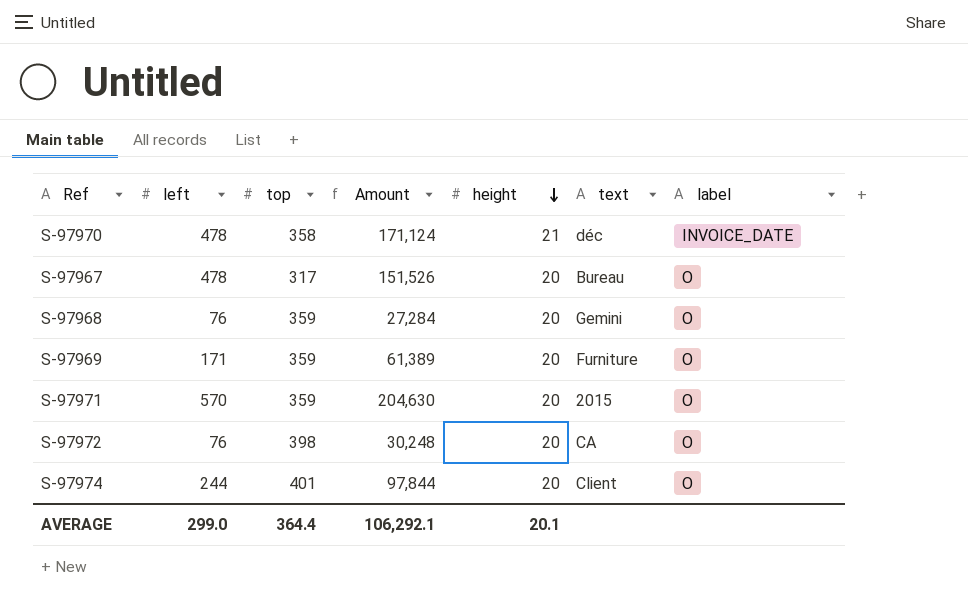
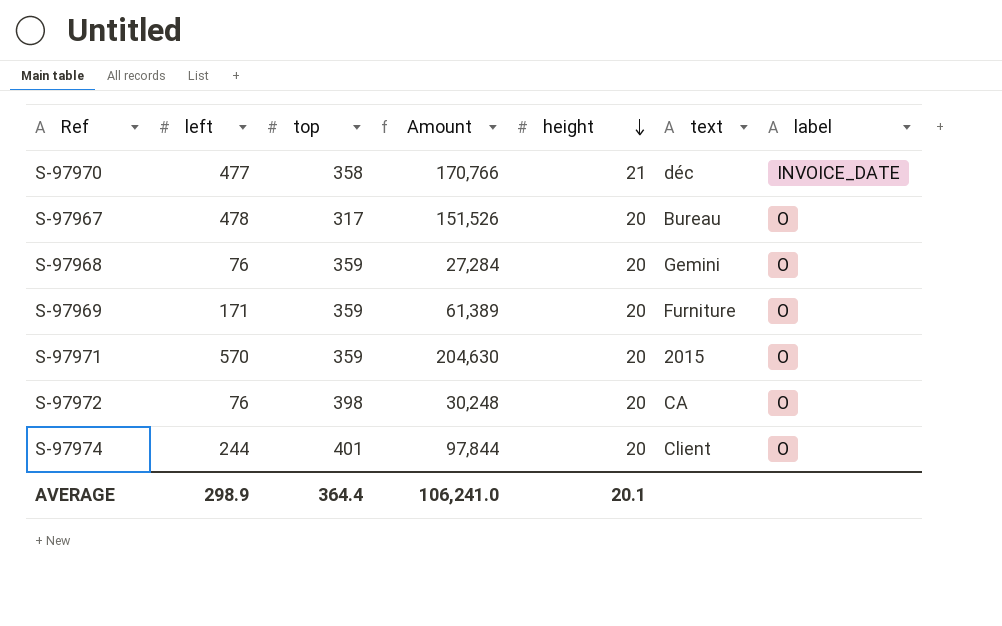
S-97970 | left: 478 -> 477
S-97970 | Amount: 171,124 -> 170,766
AVERAGE | left: 299.0 -> 298.9
AVERAGE | Amount: 106,292.1 -> 106,241.0

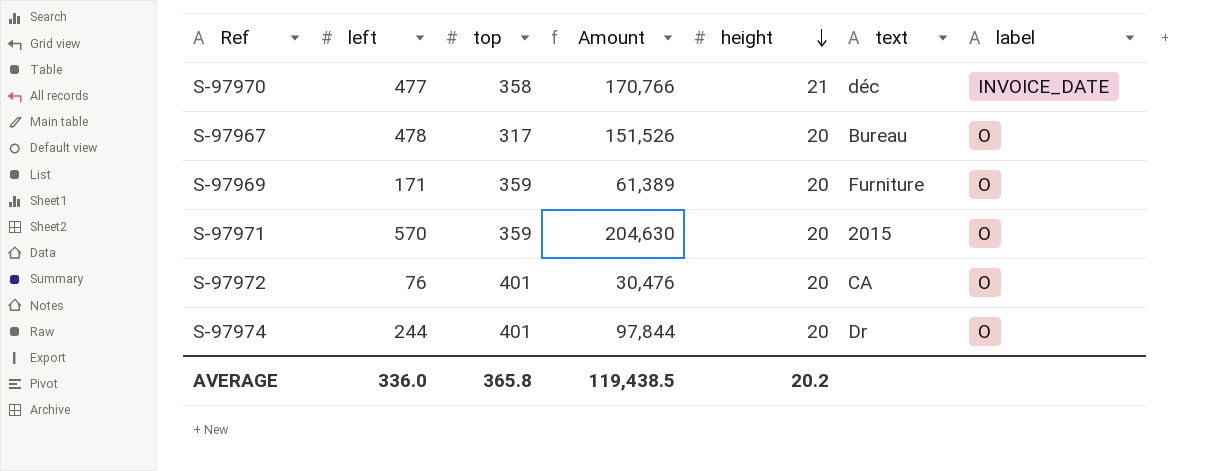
row S-97968: 76 | 359 | 27,284 | 20 | Gemini | O -> none
S-97972 | top: 398 -> 401
S-97972 | Amount: 30,248 -> 30,476
S-97974 | text: Client -> Dr
AVERAGE | left: 298.9 -> 336.0
AVERAGE | top: 364.4 -> 365.8
AVERAGE | Amount: 106,241.0 -> 119,438.5
AVERAGE | height: 20.1 -> 20.2

